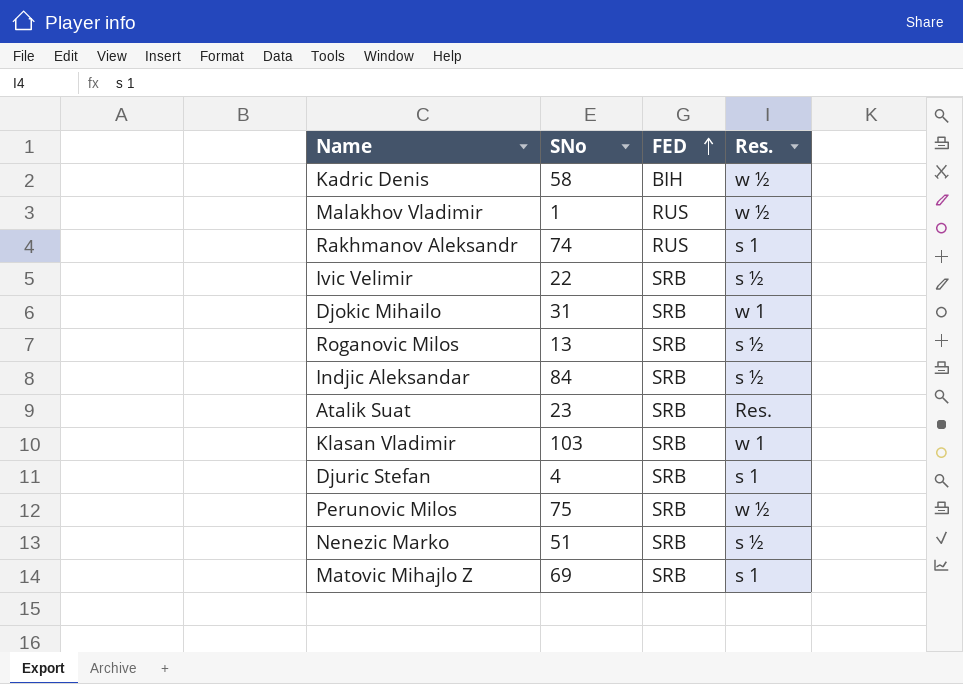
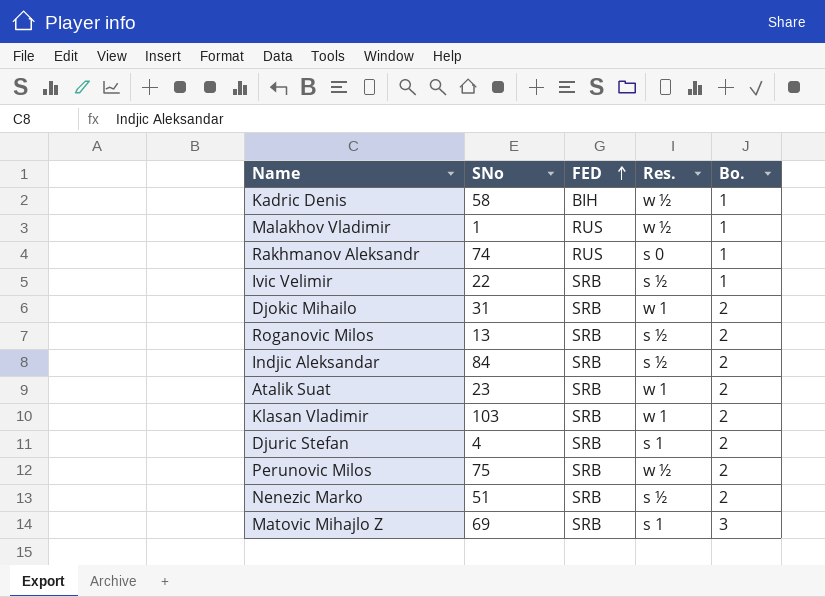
column Bo. | position: none -> 5
Rakhmanov Aleksandr | Res.: s 1 -> s 0
Atalik Suat | Res.: Res. -> w 1

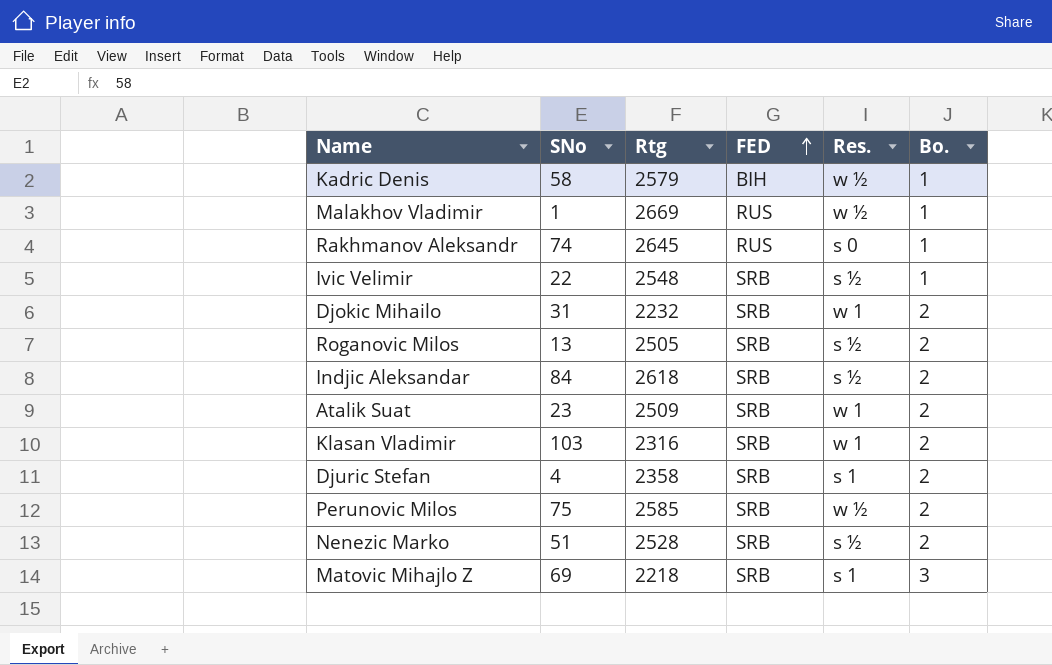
column Rtg | position: none -> 3

